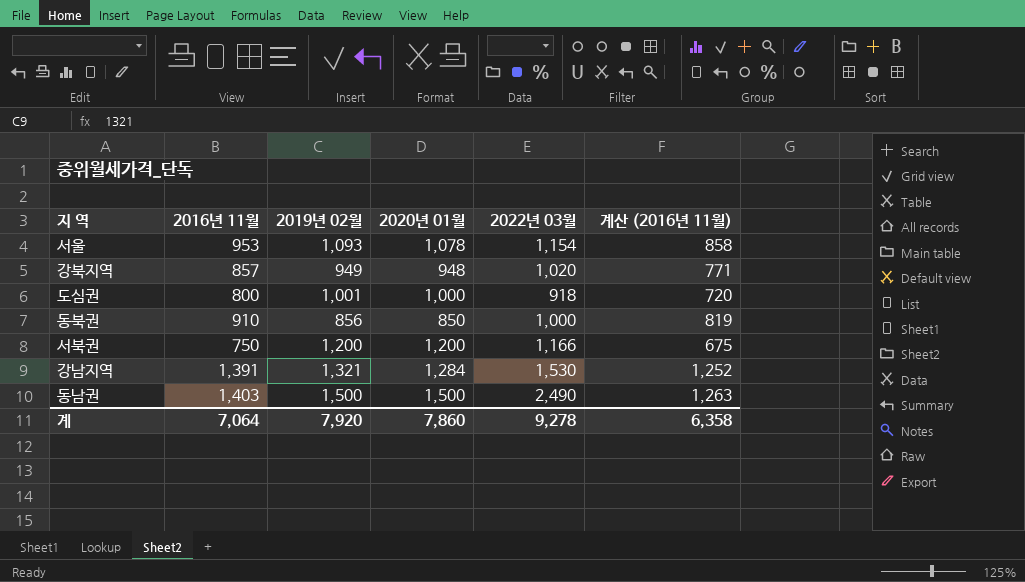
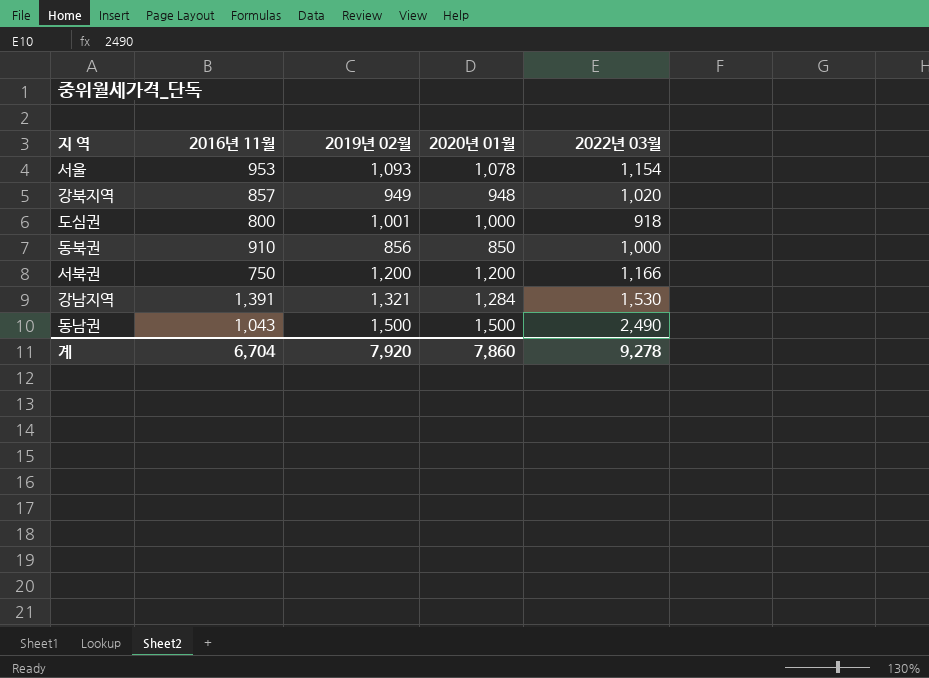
column 계산 (2016년 11월) | formula: [2016년 11월] * 0.9 -> none
동남권 | 2016년 11월: 1,403 -> 1,043
계 | 2016년 11월: 7,064 -> 6,704

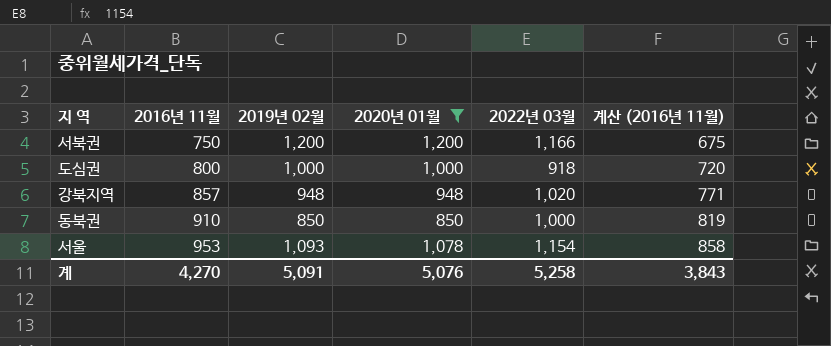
filter: none -> 2020년 01월 <= 1,200
row order: none -> 2016년 11월 ascending
column 계산 (2016년 11월) | formula: none -> [2016년 11월] * 0.9
도심권 | 2019년 02월: 1,001 -> 1,000
강북지역 | 2019년 02월: 949 -> 948
동북권 | 2019년 02월: 856 -> 850
계 | 2016년 11월: 6,704 -> 4,270
계 | 2019년 02월: 7,920 -> 5,091
계 | 2020년 01월: 7,860 -> 5,076
계 | 2022년 03월: 9,278 -> 5,258

